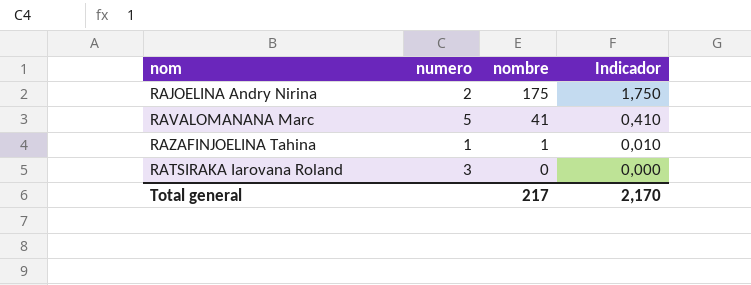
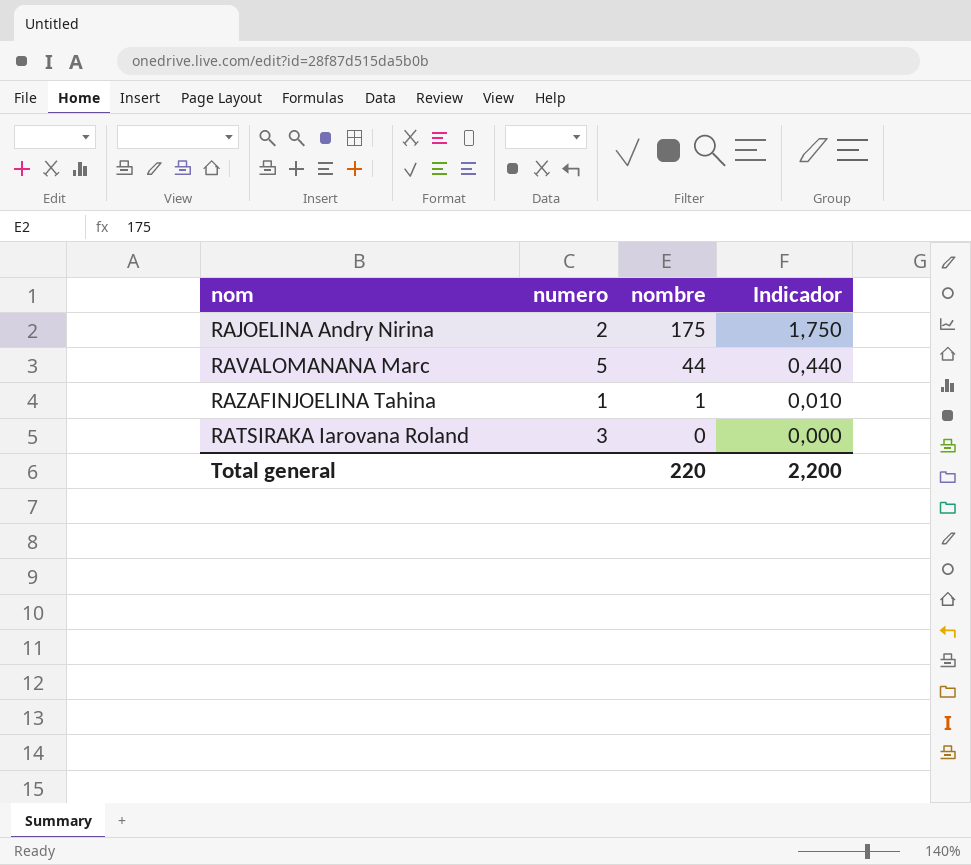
RAVALOMANANA Marc | nombre: 41 -> 44
RAVALOMANANA Marc | Indicador: 0,410 -> 0,440
Total general | nombre: 217 -> 220
Total general | Indicador: 2,170 -> 2,200

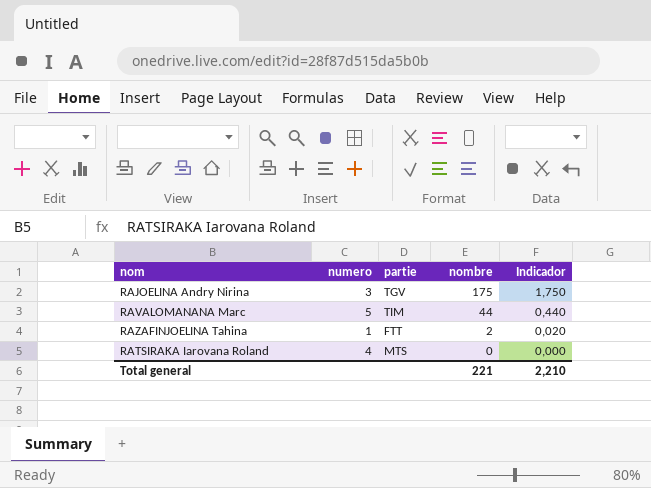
column partie | position: none -> 3
RAJOELINA Andry Nirina | numero: 2 -> 3
RAZAFINJOELINA Tahina | nombre: 1 -> 2
RAZAFINJOELINA Tahina | Indicador: 0,010 -> 0,020
RATSIRAKA Iarovana Roland | numero: 3 -> 4
Total general | nombre: 220 -> 221
Total general | Indicador: 2,200 -> 2,210

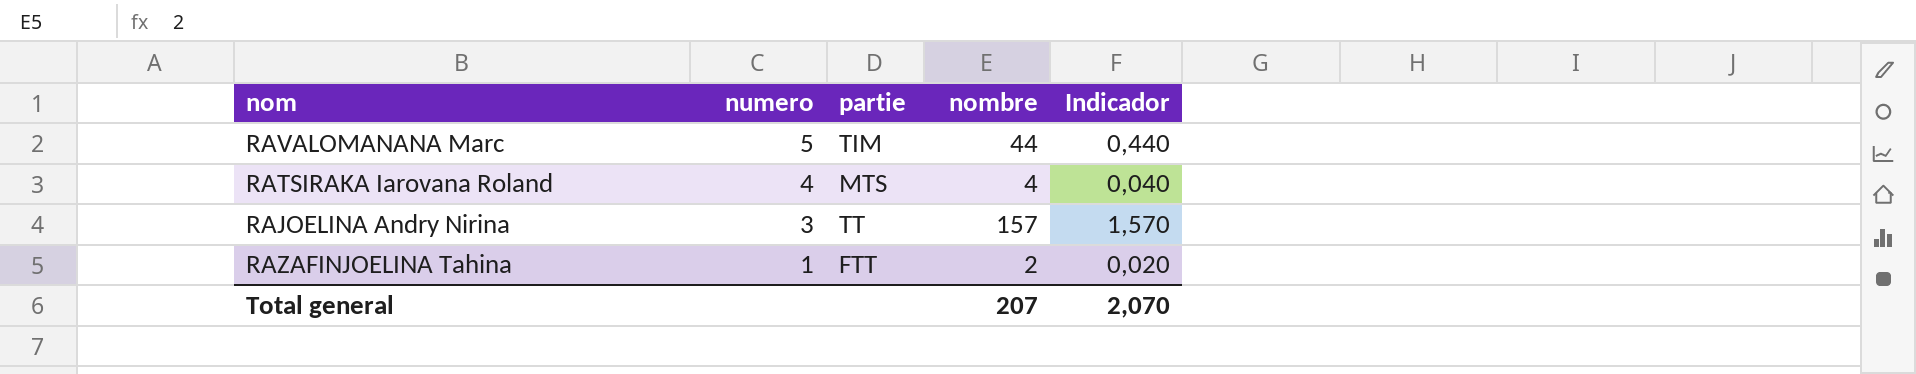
row order: nombre descending -> numero descending
RATSIRAKA Iarovana Roland | nombre: 0 -> 4
RATSIRAKA Iarovana Roland | Indicador: 0,000 -> 0,040
RAJOELINA Andry Nirina | partie: TGV -> TT
RAJOELINA Andry Nirina | nombre: 175 -> 157
RAJOELINA Andry Nirina | Indicador: 1,750 -> 1,570
Total general | nombre: 221 -> 207
Total general | Indicador: 2,210 -> 2,070

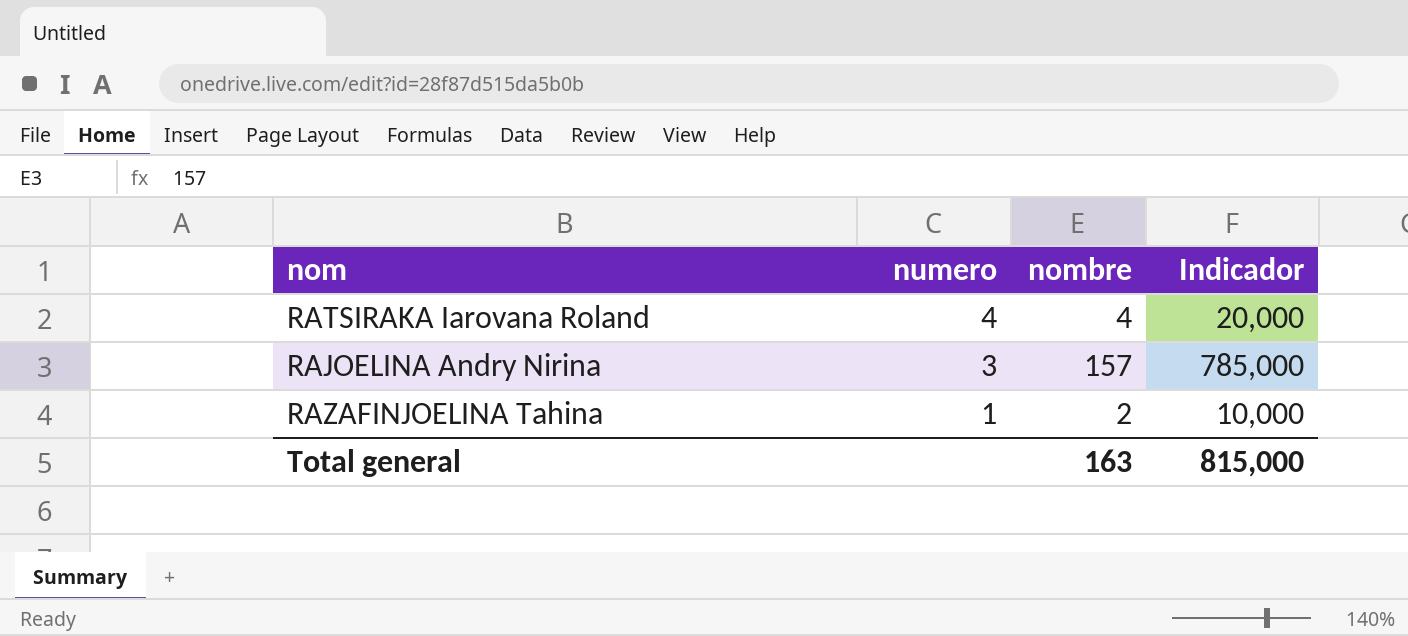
column partie | position: 3 -> none
column Indicador | formula: [nombre] * 0,01 -> [nombre] * 5
row RAVALOMANANA Marc: 5 | TIM | 44 | 0,440 -> none
Total general | nombre: 207 -> 163
Total general | Indicador: 2,070 -> 815,000

